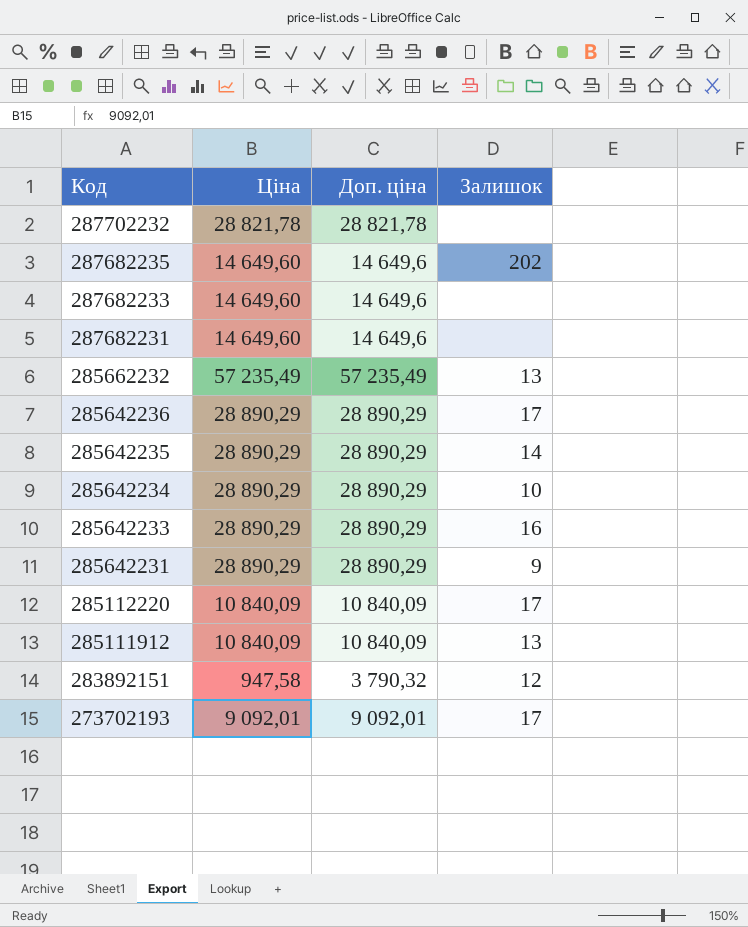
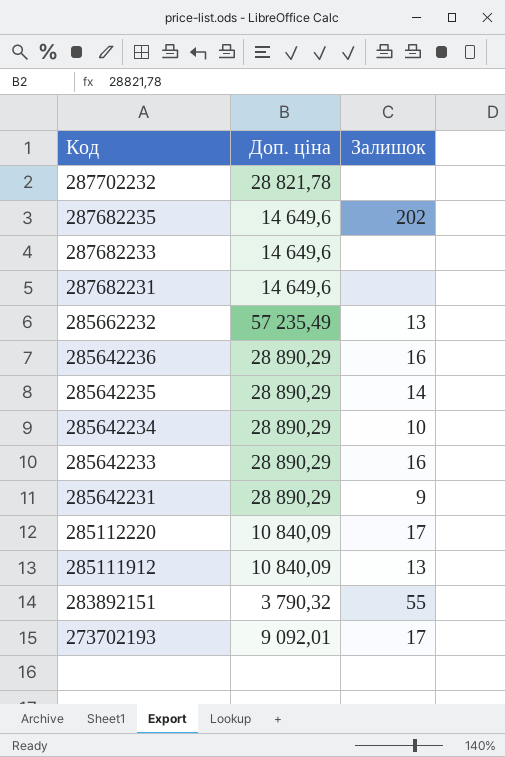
column Ціна | position: 2 -> none
285642236 | Залишок: 17 -> 16
283892151 | Залишок: 12 -> 55

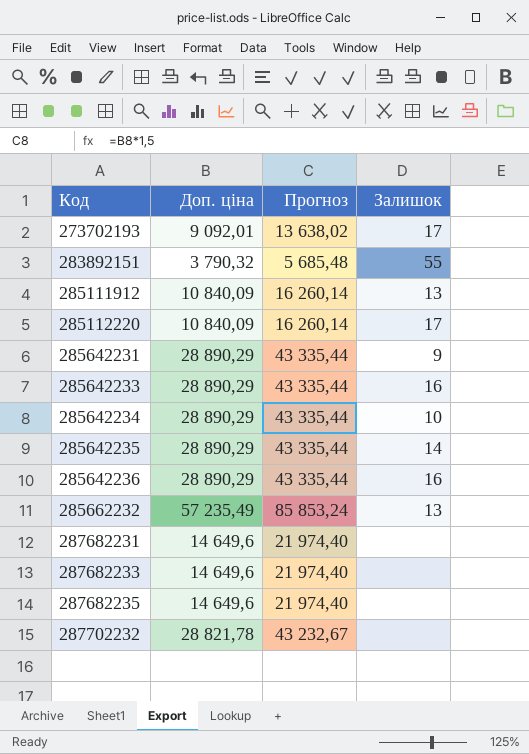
row order: Код descending -> Код ascending
column Прогноз | formula: none -> [Доп. ціна] * 1,5
287682235 | Залишок: 202 -> none

